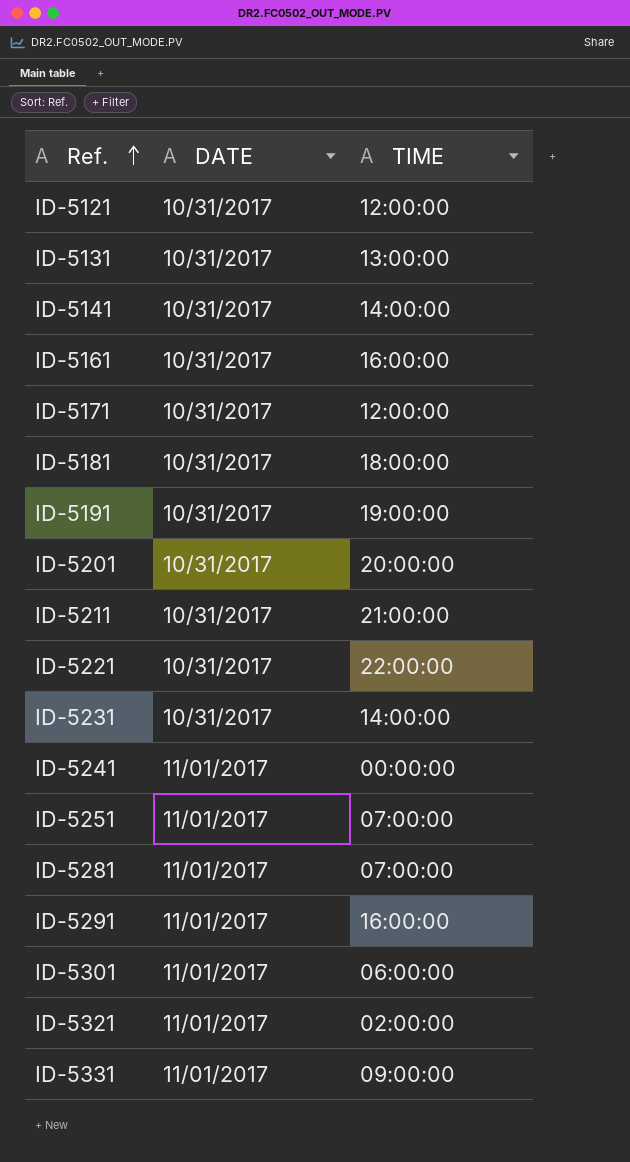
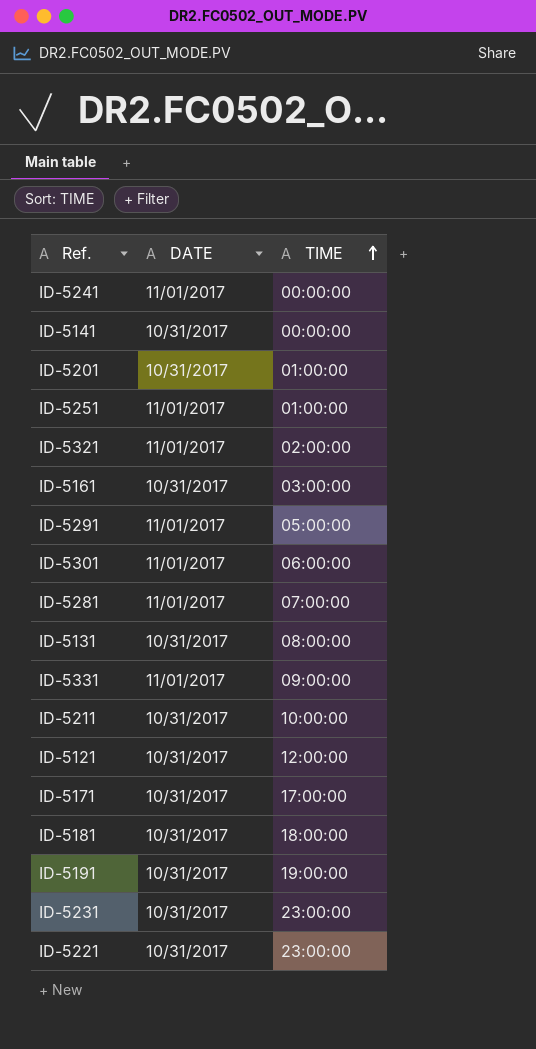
row order: Ref. ascending -> TIME ascending
ID-5141 | TIME: 14:00:00 -> 00:00:00
ID-5201 | TIME: 20:00:00 -> 01:00:00
ID-5251 | TIME: 07:00:00 -> 01:00:00
ID-5161 | TIME: 16:00:00 -> 03:00:00
ID-5291 | TIME: 16:00:00 -> 05:00:00
ID-5131 | TIME: 13:00:00 -> 08:00:00
ID-5211 | TIME: 21:00:00 -> 10:00:00
ID-5171 | TIME: 12:00:00 -> 17:00:00
ID-5231 | TIME: 14:00:00 -> 23:00:00
ID-5221 | TIME: 22:00:00 -> 23:00:00

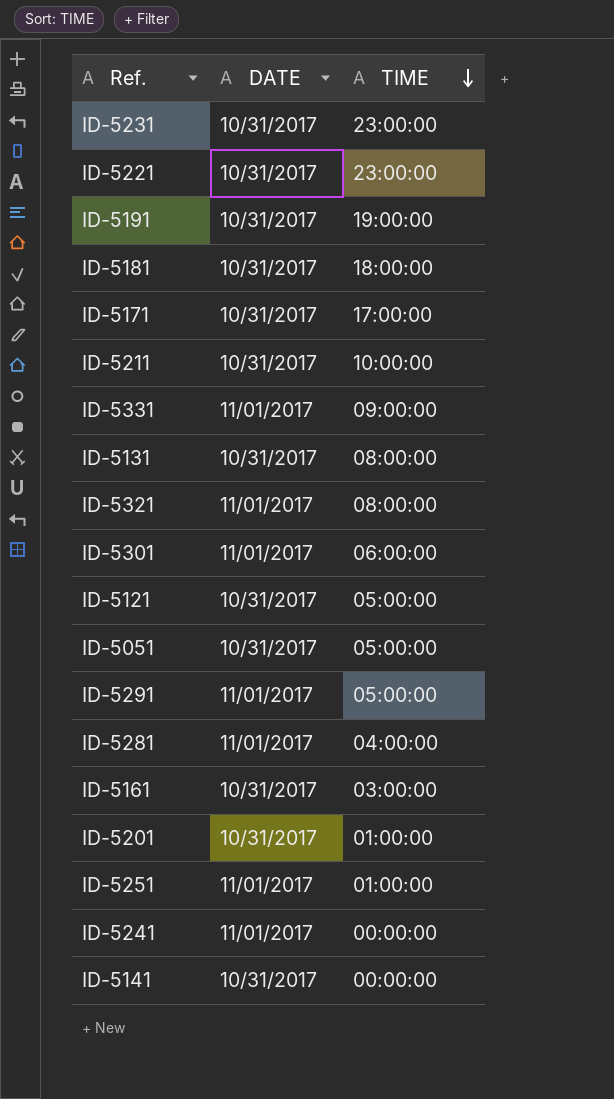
row order: TIME ascending -> TIME descending
ID-5321 | TIME: 02:00:00 -> 08:00:00
ID-5121 | TIME: 12:00:00 -> 05:00:00
row ID-5051: none -> 10/31/2017 | 05:00:00
ID-5281 | TIME: 07:00:00 -> 04:00:00

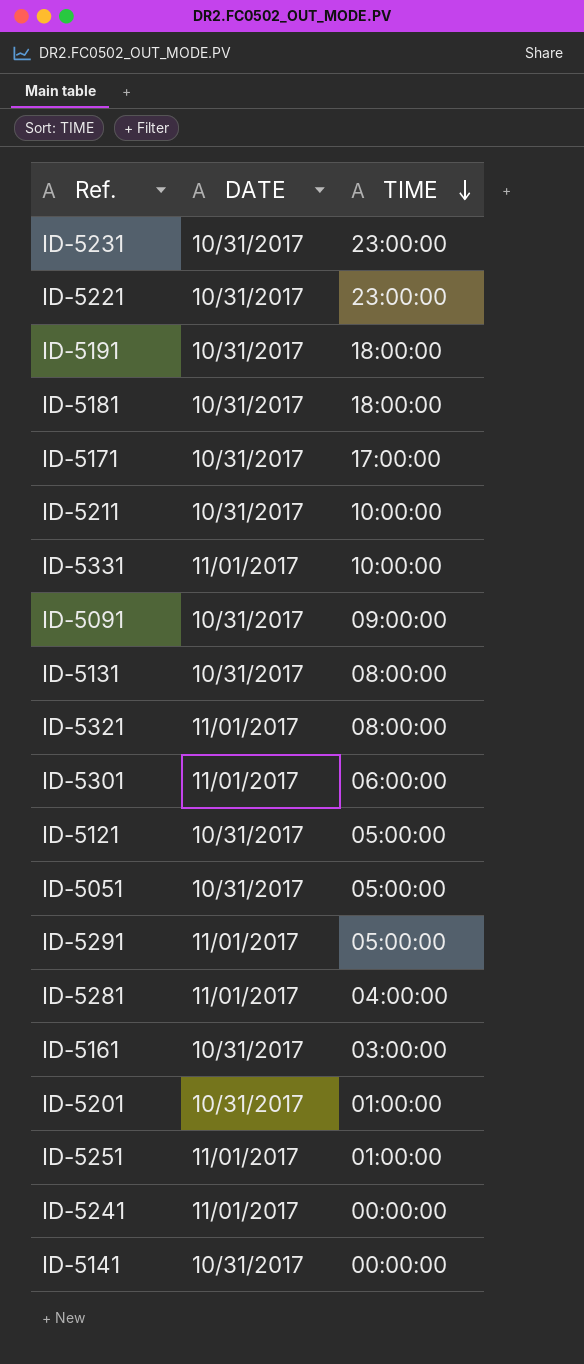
ID-5191 | TIME: 19:00:00 -> 18:00:00
ID-5331 | TIME: 09:00:00 -> 10:00:00
row ID-5091: none -> 10/31/2017 | 09:00:00

